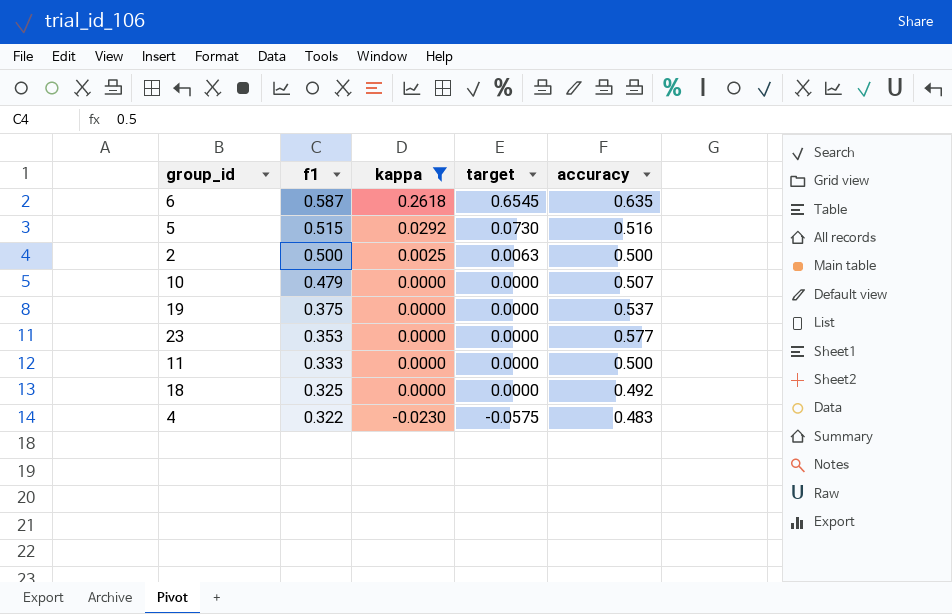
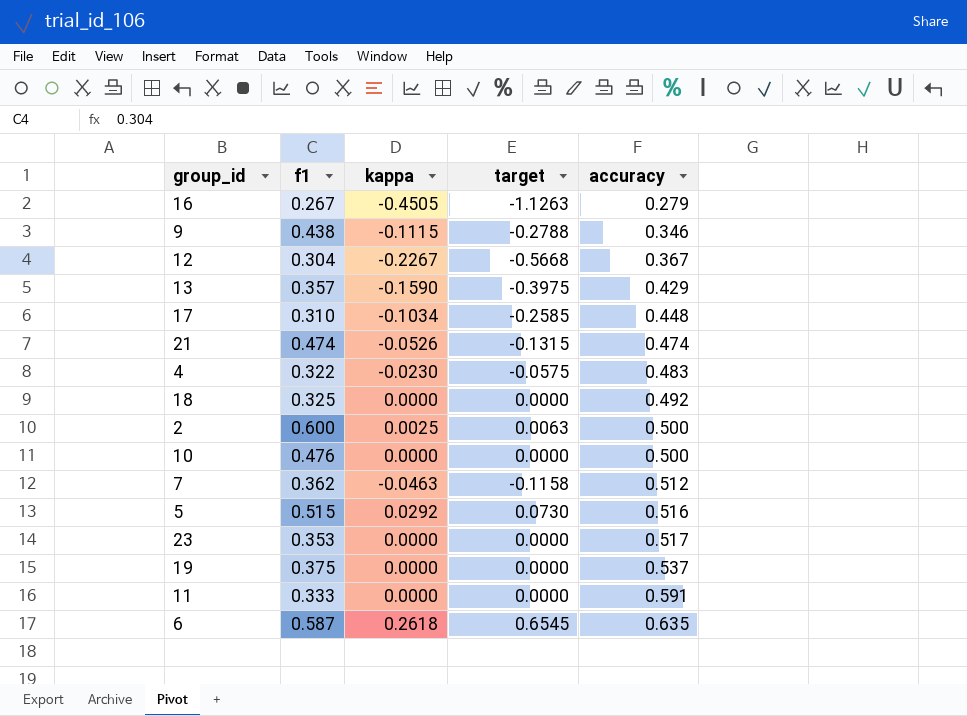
filter: kappa >= -0.0230 -> none
row order: f1 descending -> accuracy ascending
2 | f1: 0.500 -> 0.600
10 | f1: 0.479 -> 0.476
10 | accuracy: 0.507 -> 0.500
23 | accuracy: 0.577 -> 0.517
11 | accuracy: 0.500 -> 0.591

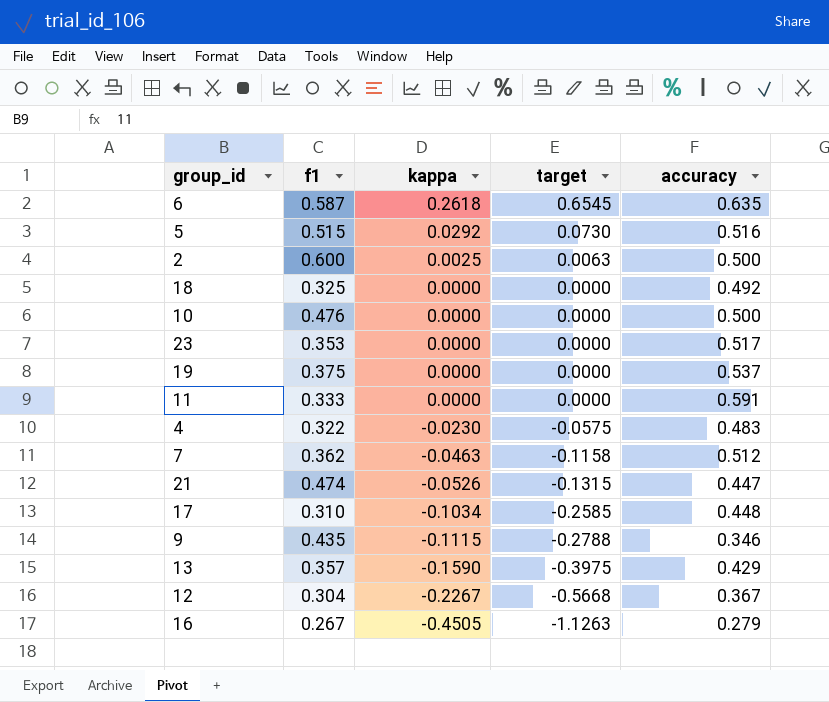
row order: accuracy ascending -> kappa descending
21 | accuracy: 0.474 -> 0.447
9 | f1: 0.438 -> 0.435

